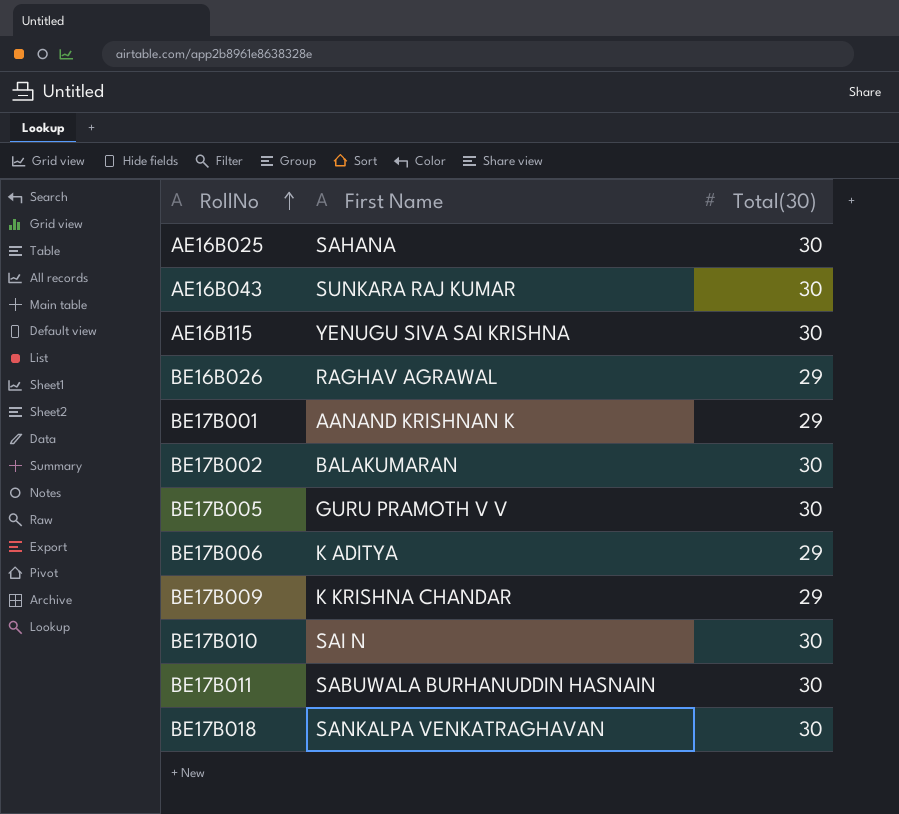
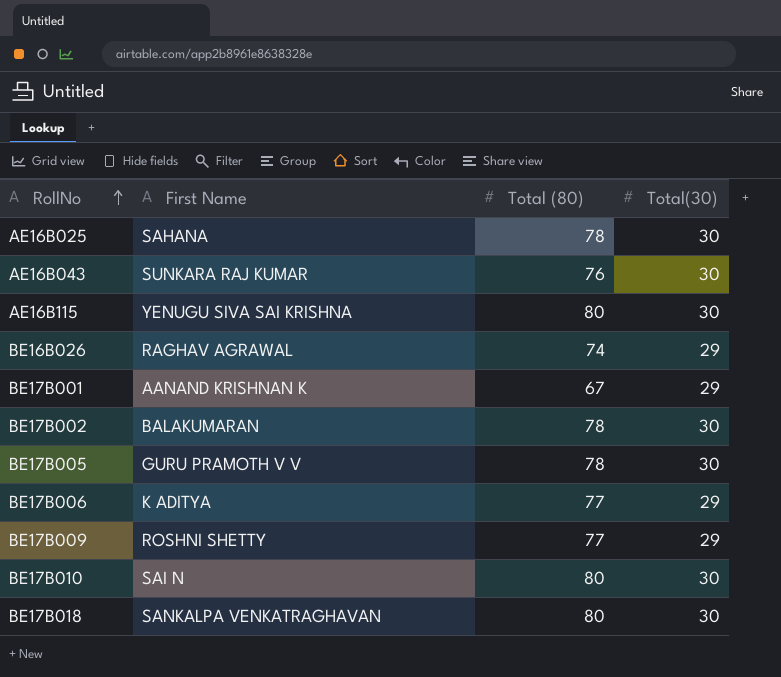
column Total (80) | position: none -> 3
row BE17B011: SABUWALA BURHANUDDIN HASNAIN | 30 -> none
BE17B009 | First Name: K KRISHNA CHANDAR -> ROSHNI SHETTY

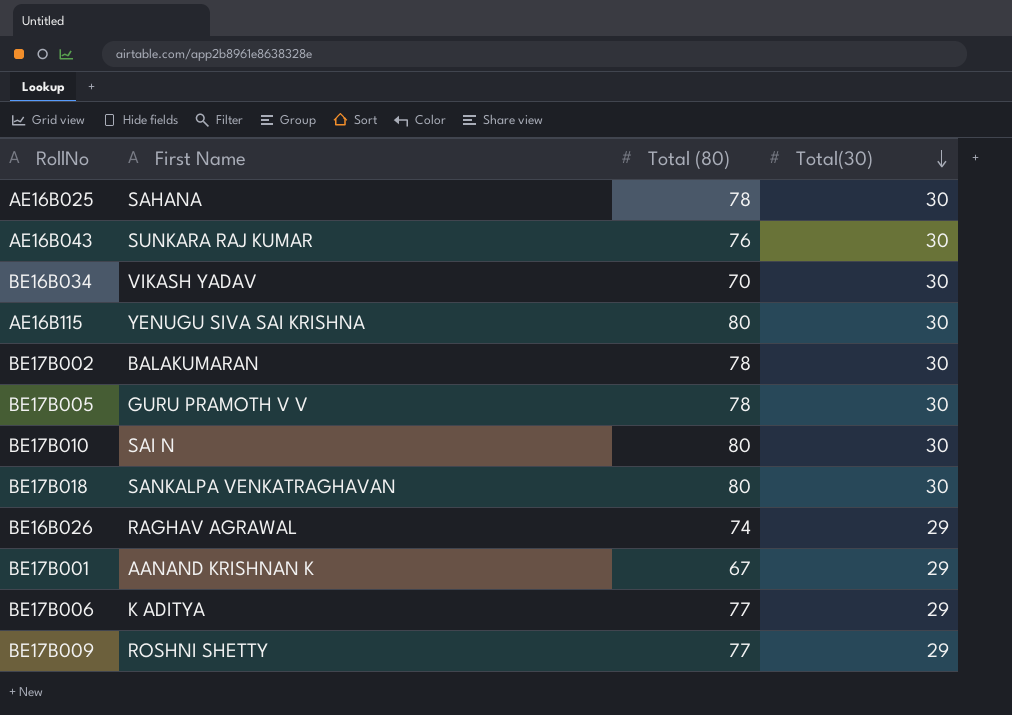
row order: RollNo ascending -> Total(30) descending
row BE16B034: none -> VIKASH YADAV | 70 | 30

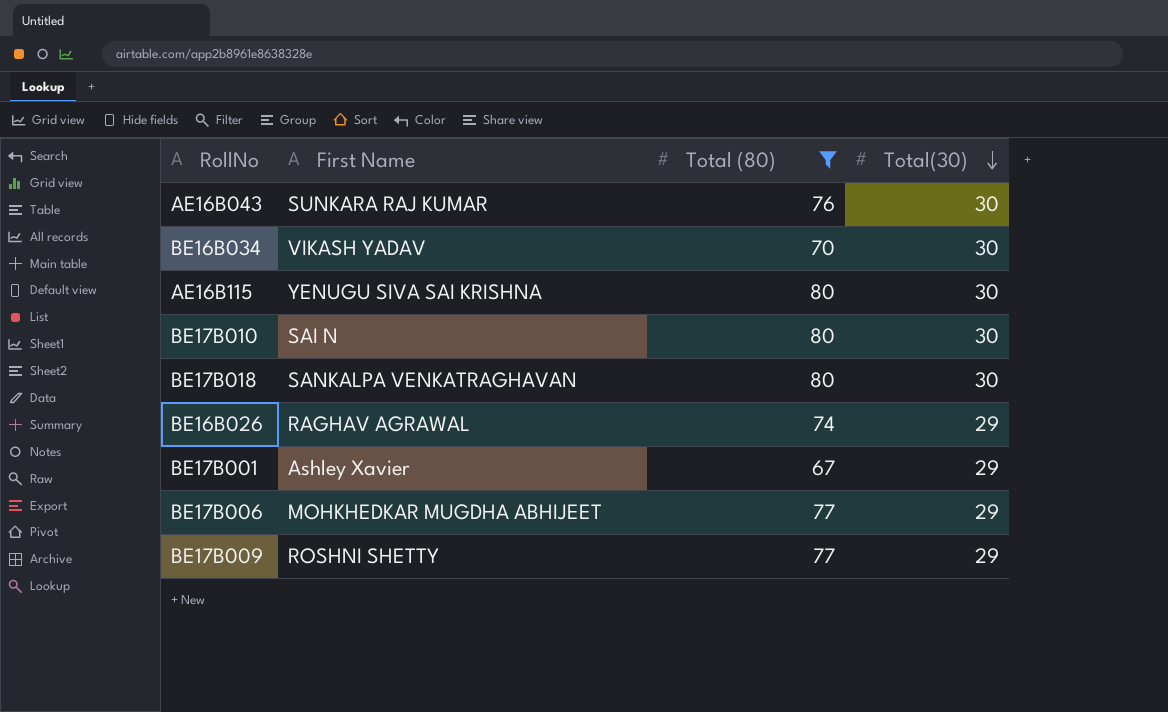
filter: none -> Total (80) != 78
BE17B001 | First Name: AANAND KRISHNAN K -> Ashley Xavier
BE17B006 | First Name: K ADITYA -> MOHKHEDKAR MUGDHA ABHIJEET

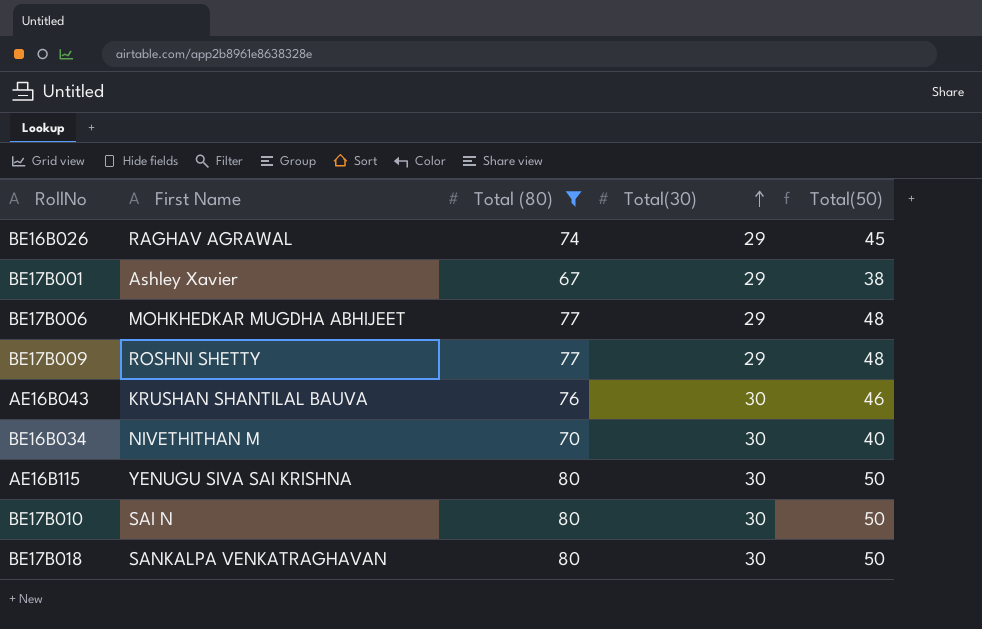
row order: Total(30) descending -> Total(30) ascending
column Total(50) | formula: none -> [Total (80)] - [Total(30)]
AE16B043 | First Name: SUNKARA RAJ KUMAR -> KRUSHAN SHANTILAL BAUVA
BE16B034 | First Name: VIKASH YADAV -> NIVETHITHAN M

